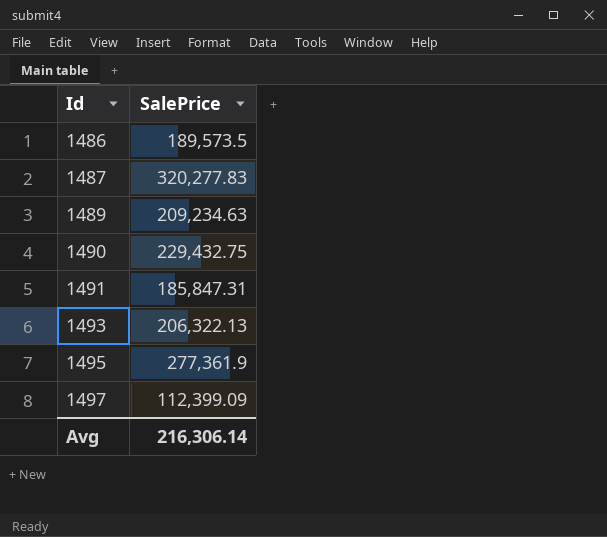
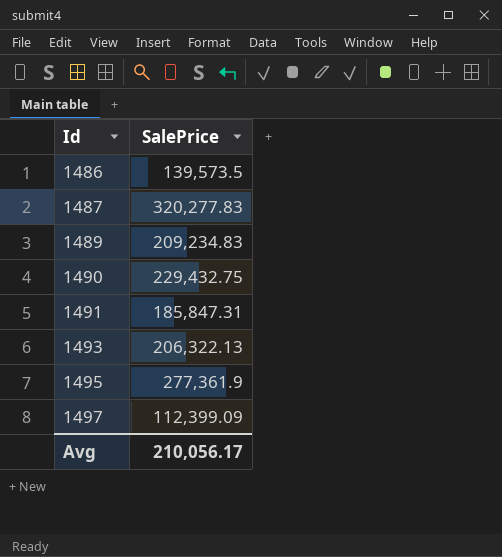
1486 | SalePrice: 189,573.5 -> 139,573.5
1489 | SalePrice: 209,234.63 -> 209,234.83
Avg | SalePrice: 216,306.14 -> 210,056.17

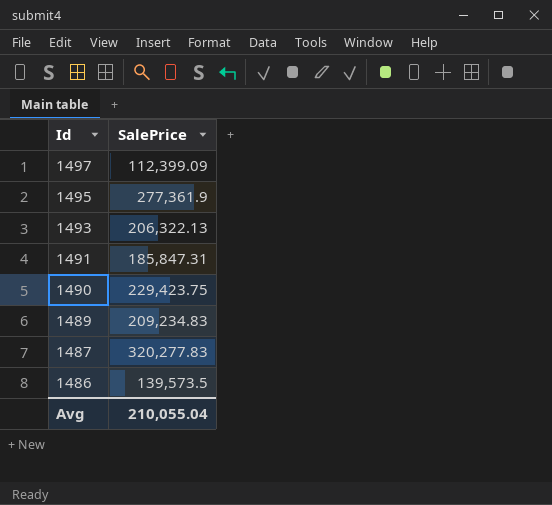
row order: Id ascending -> Id descending
1490 | SalePrice: 229,432.75 -> 229,423.75
Avg | SalePrice: 210,056.17 -> 210,055.04

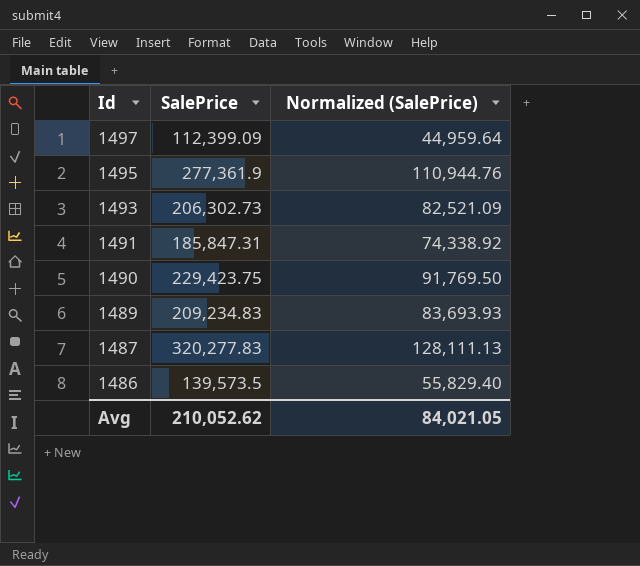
column Normalized (SalePrice) | formula: none -> [SalePrice] * 0.4
1493 | SalePrice: 206,322.13 -> 206,302.73
Avg | SalePrice: 210,055.04 -> 210,052.62

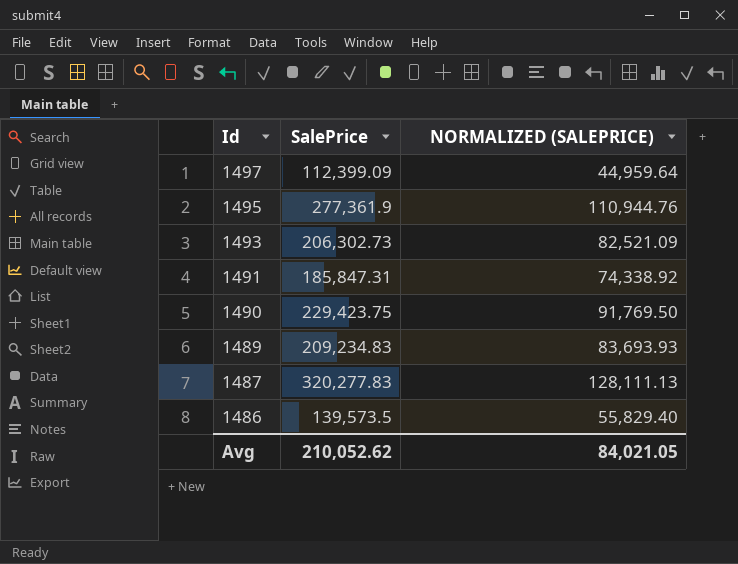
column name: Normalized (SalePrice) -> NORMALIZED (SALEPRICE)

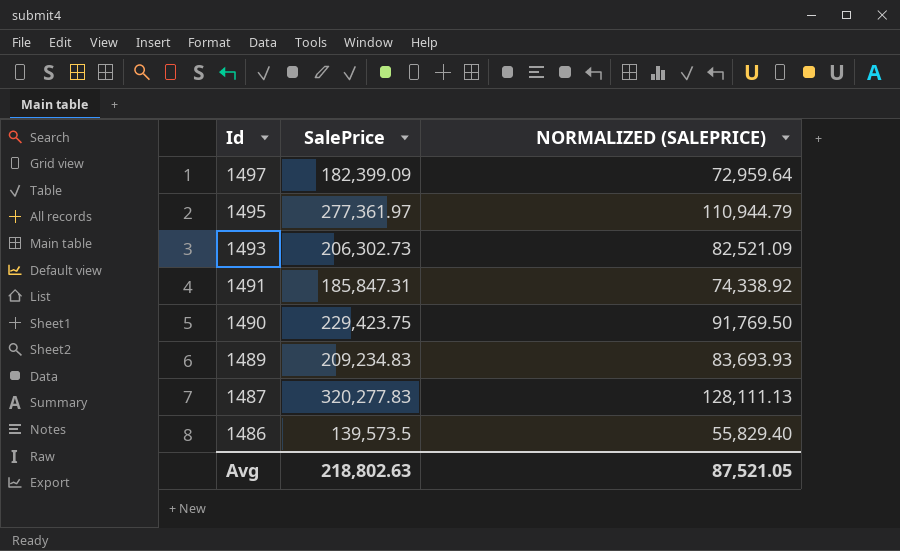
1497 | SalePrice: 112,399.09 -> 182,399.09
1497 | NORMALIZED (SALEPRICE): 44,959.64 -> 72,959.64
1495 | SalePrice: 277,361.9 -> 277,361.97
1495 | NORMALIZED (SALEPRICE): 110,944.76 -> 110,944.79
Avg | SalePrice: 210,052.62 -> 218,802.63
Avg | NORMALIZED (SALEPRICE): 84,021.05 -> 87,521.05

